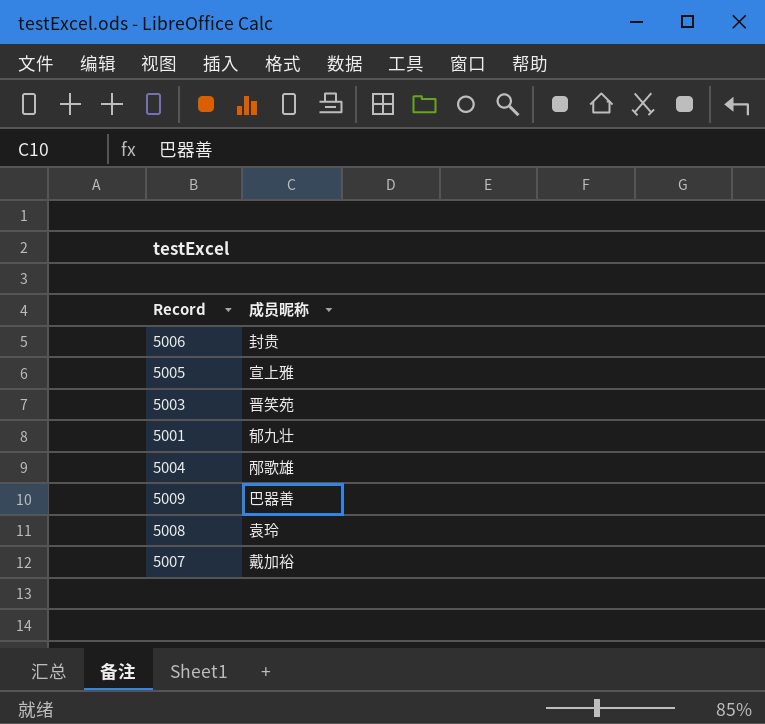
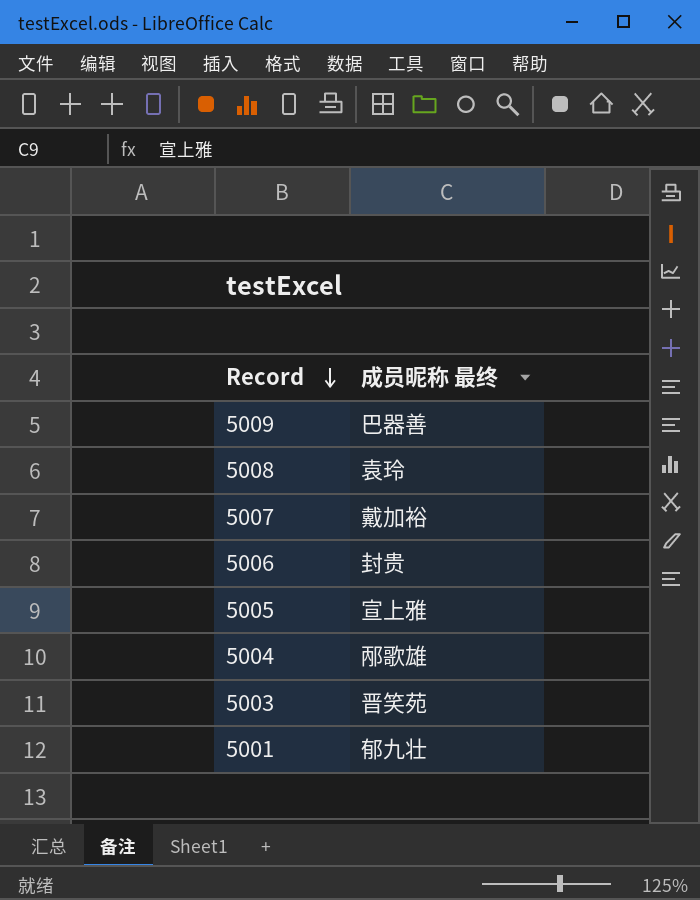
row order: none -> Record descending
column name: 成员昵称 -> 成员昵称 最终

